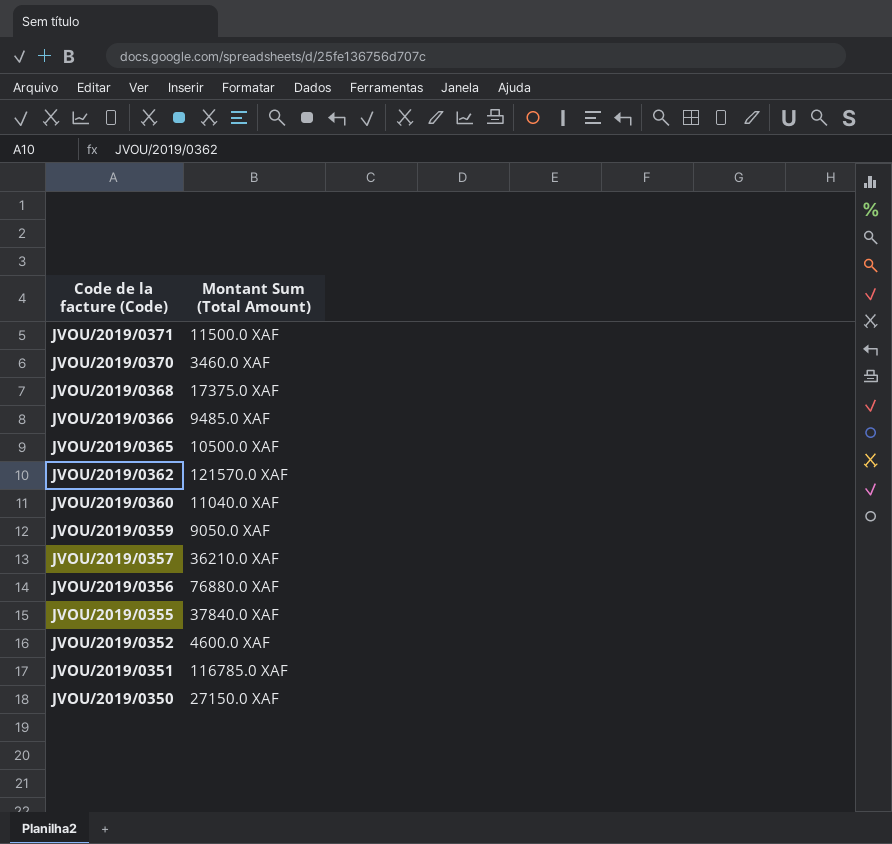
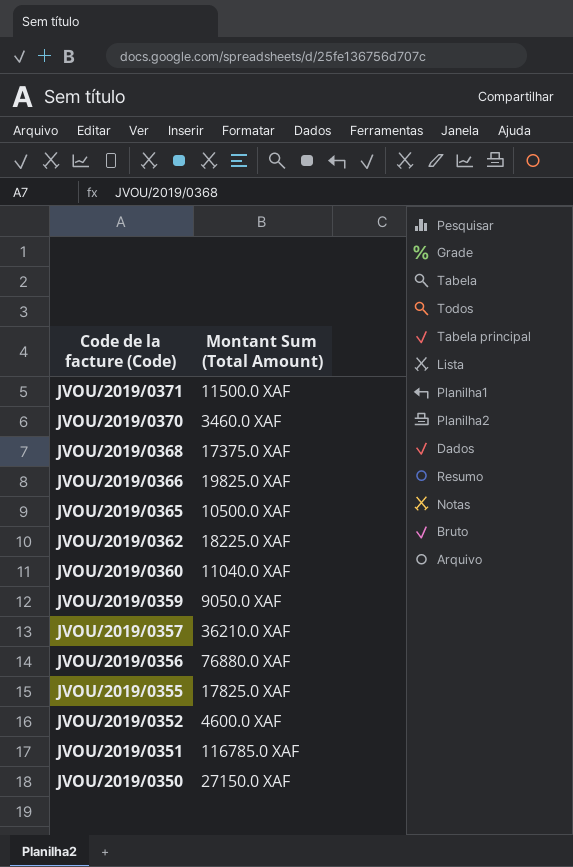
JVOU/2019/0366 | Montant Sum (Total Amount): 9485.0 XAF -> 19825.0 XAF
JVOU/2019/0362 | Montant Sum (Total Amount): 121570.0 XAF -> 18225.0 XAF
JVOU/2019/0355 | Montant Sum (Total Amount): 37840.0 XAF -> 17825.0 XAF

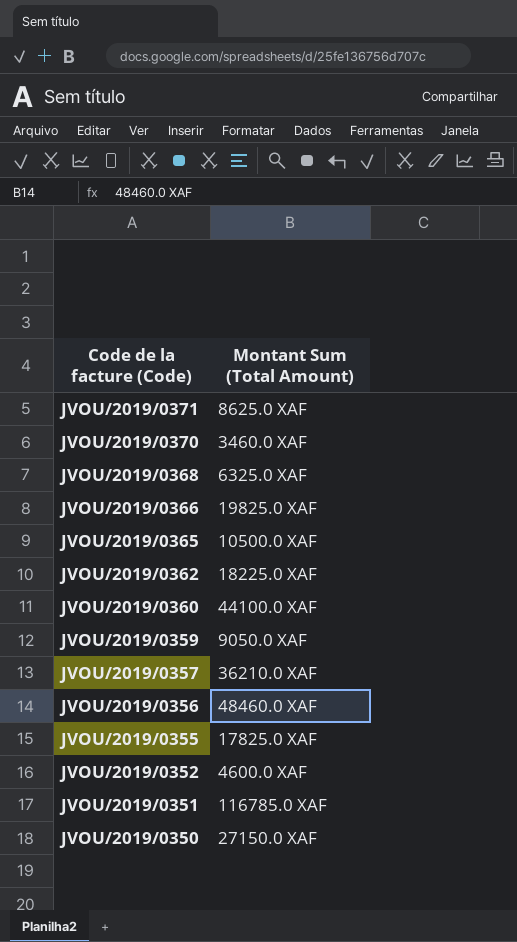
JVOU/2019/0371 | Montant Sum (Total Amount): 11500.0 XAF -> 8625.0 XAF
JVOU/2019/0368 | Montant Sum (Total Amount): 17375.0 XAF -> 6325.0 XAF
JVOU/2019/0360 | Montant Sum (Total Amount): 11040.0 XAF -> 44100.0 XAF
JVOU/2019/0356 | Montant Sum (Total Amount): 76880.0 XAF -> 48460.0 XAF

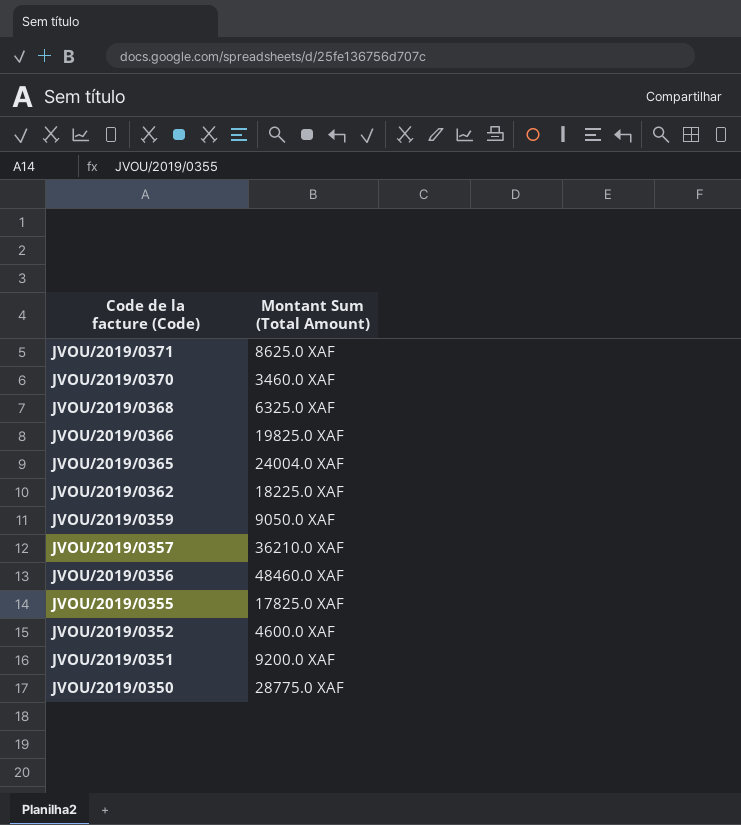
row JVOU/2019/0360: 44100.0 XAF -> none
JVOU/2019/0365 | Montant Sum (Total Amount): 10500.0 XAF -> 24004.0 XAF
JVOU/2019/0351 | Montant Sum (Total Amount): 116785.0 XAF -> 9200.0 XAF
JVOU/2019/0350 | Montant Sum (Total Amount): 27150.0 XAF -> 28775.0 XAF

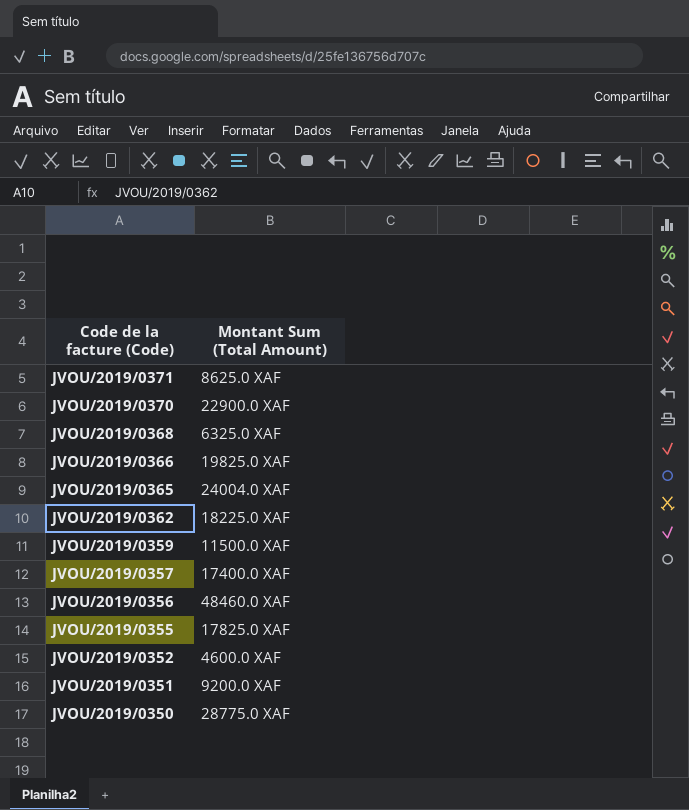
JVOU/2019/0370 | Montant Sum (Total Amount): 3460.0 XAF -> 22900.0 XAF
JVOU/2019/0359 | Montant Sum (Total Amount): 9050.0 XAF -> 11500.0 XAF
JVOU/2019/0357 | Montant Sum (Total Amount): 36210.0 XAF -> 17400.0 XAF

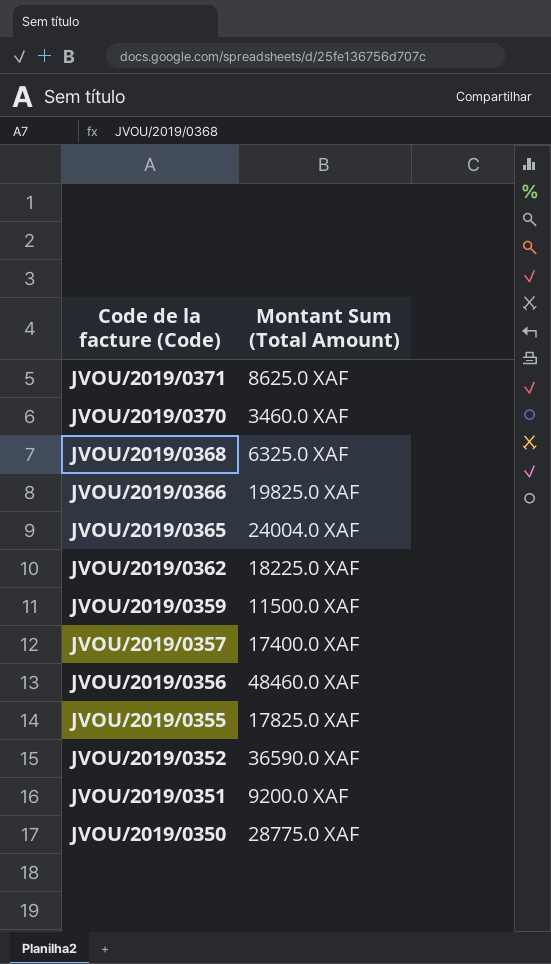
JVOU/2019/0370 | Montant Sum (Total Amount): 22900.0 XAF -> 3460.0 XAF
JVOU/2019/0352 | Montant Sum (Total Amount): 4600.0 XAF -> 36590.0 XAF

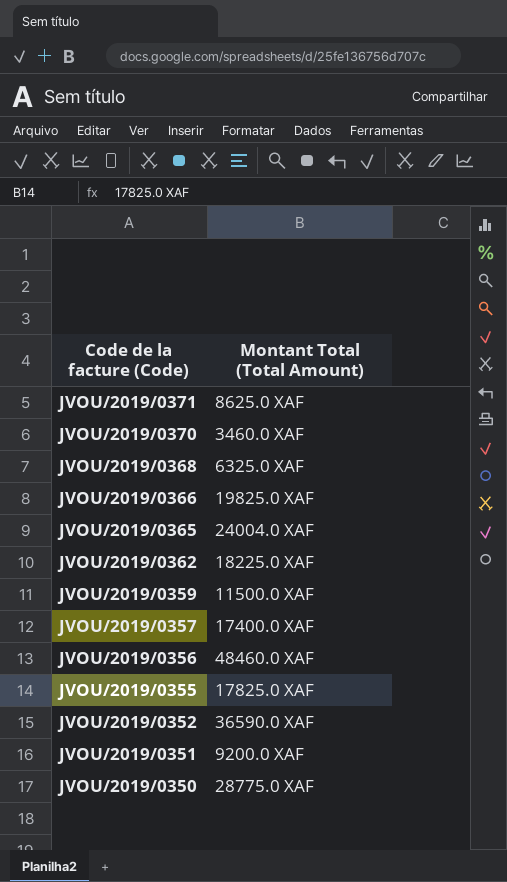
column name: Montant Sum (Total Amount) -> Montant Total (Total Amount)

